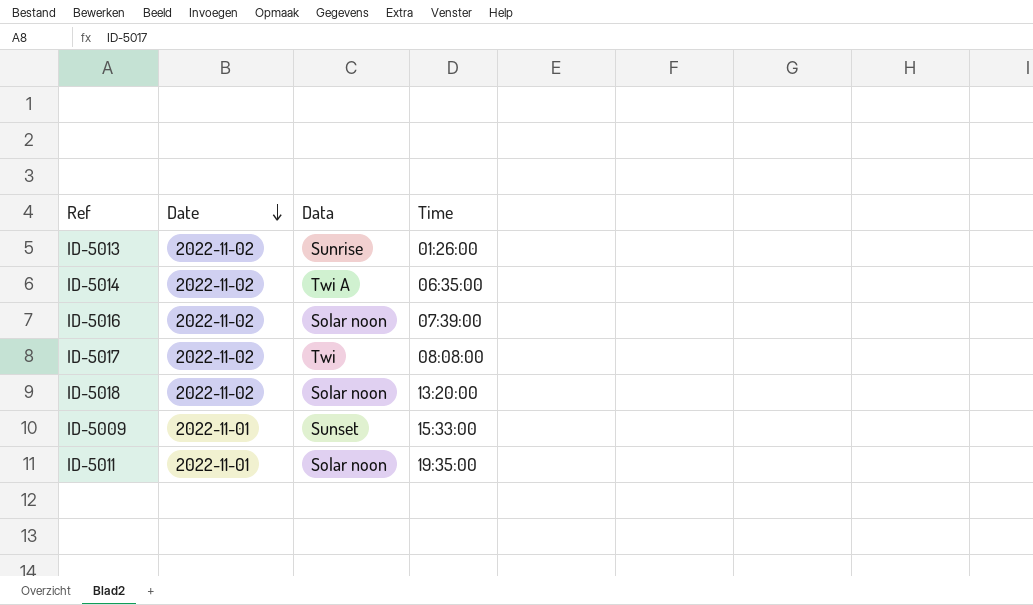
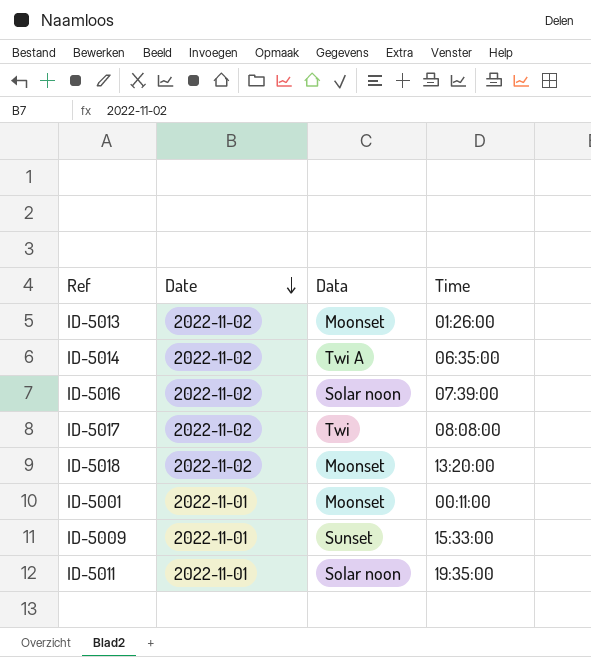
ID-5013 | Data: Sunrise -> Moonset
ID-5018 | Data: Solar noon -> Moonset
row ID-5001: none -> 2022-11-01 | Moonset | 00:11:00

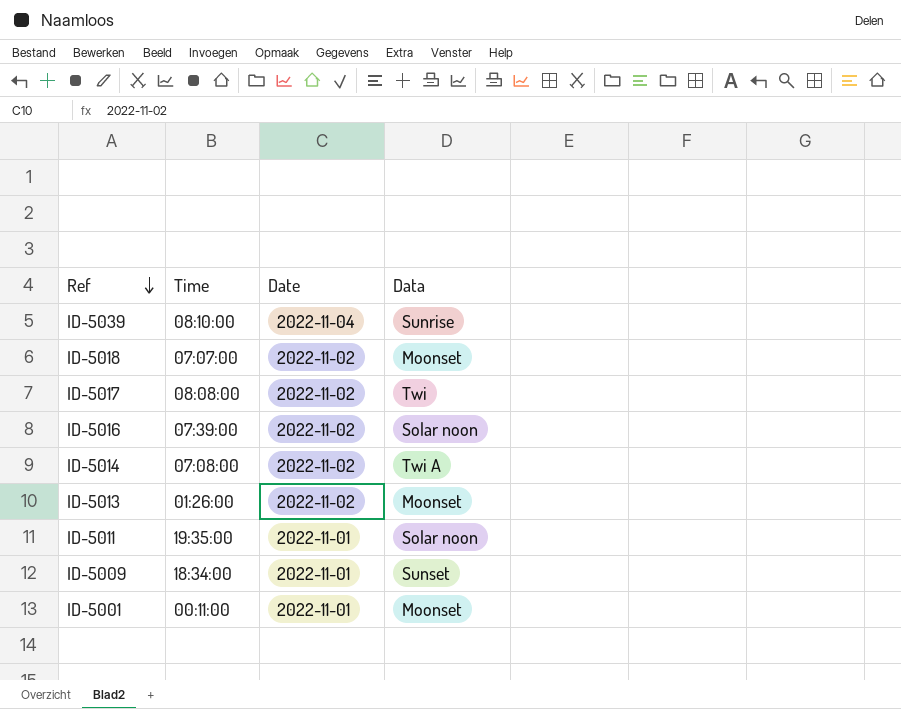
row order: Date descending -> Ref descending
column Time | position: 4 -> 2
row ID-5039: none -> 08:10:00 | 2022-11-04 | Sunrise
ID-5018 | Time: 13:20:00 -> 07:07:00
ID-5014 | Time: 06:35:00 -> 07:08:00
ID-5009 | Time: 15:33:00 -> 18:34:00

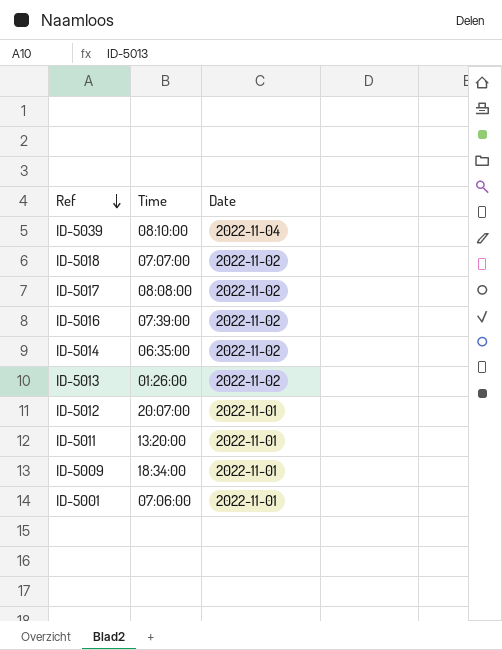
column Data | position: 4 -> none
ID-5014 | Time: 07:08:00 -> 06:35:00
row ID-5012: none -> 20:07:00 | 2022-11-01
ID-5011 | Time: 19:35:00 -> 13:20:00
ID-5001 | Time: 00:11:00 -> 07:06:00

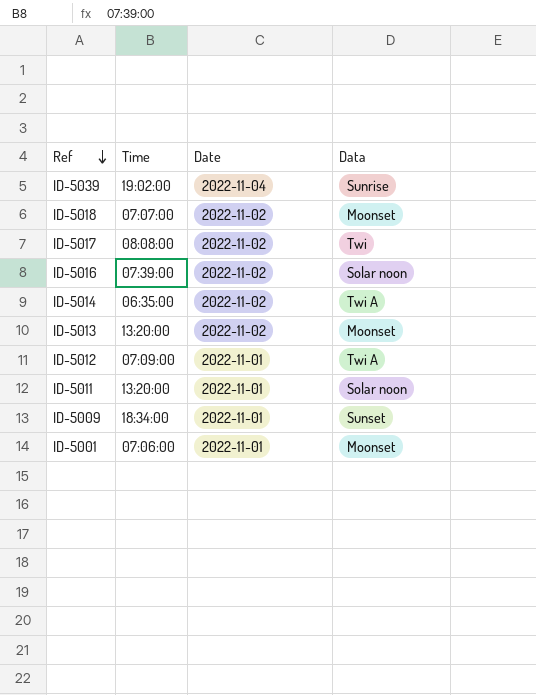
column Data | position: none -> 4
ID-5039 | Time: 08:10:00 -> 19:02:00
ID-5013 | Time: 01:26:00 -> 13:20:00
ID-5012 | Time: 20:07:00 -> 07:09:00

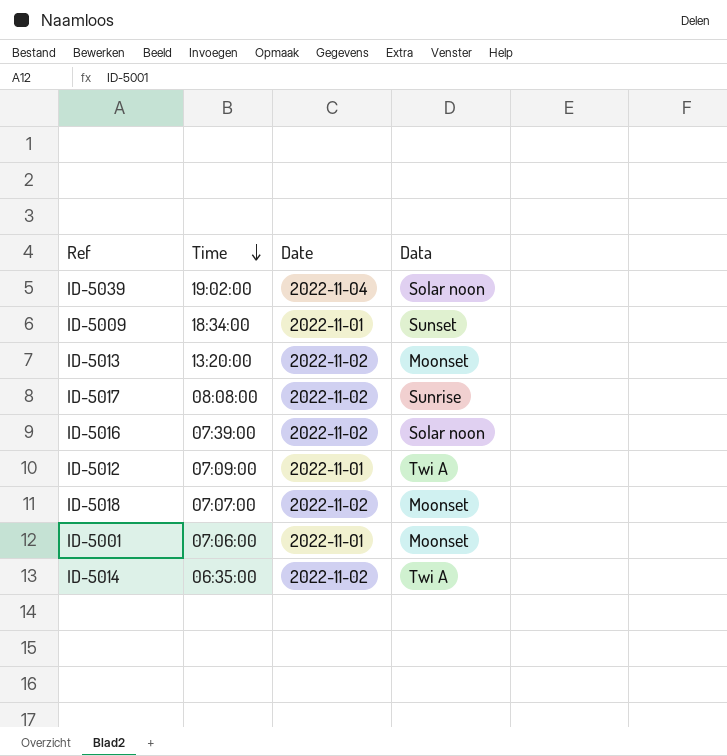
row order: Ref descending -> Time descending
row ID-5011: 13:20:00 | 2022-11-01 | Solar noon -> none
ID-5039 | Data: Sunrise -> Solar noon
ID-5017 | Data: Twi -> Sunrise

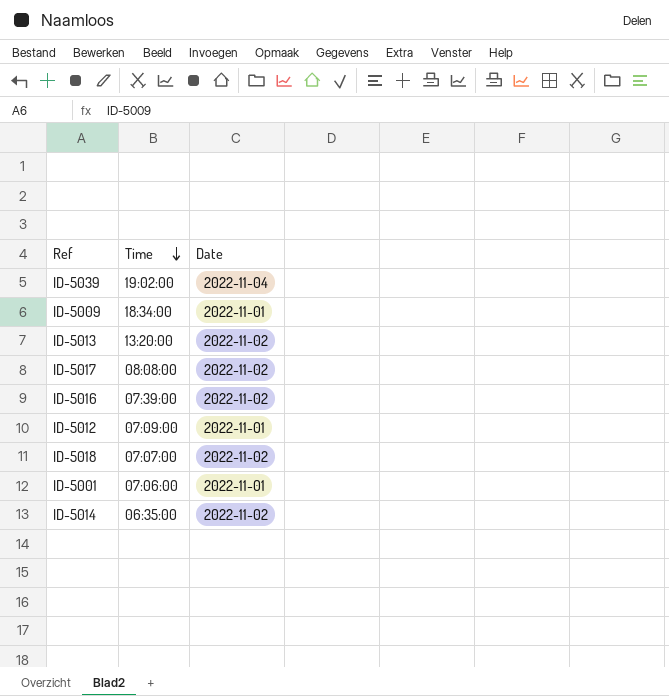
column Data | position: 4 -> none

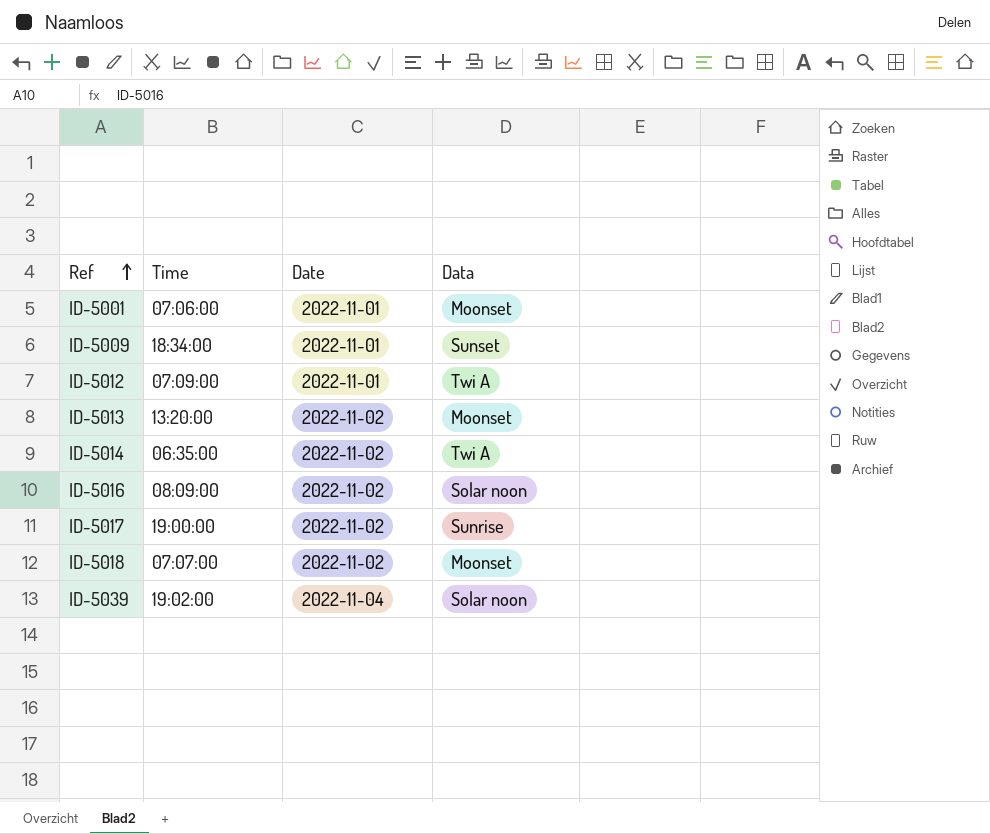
row order: Time descending -> Ref ascending
column Data | position: none -> 4
ID-5016 | Time: 07:39:00 -> 08:09:00
ID-5017 | Time: 08:08:00 -> 19:00:00

